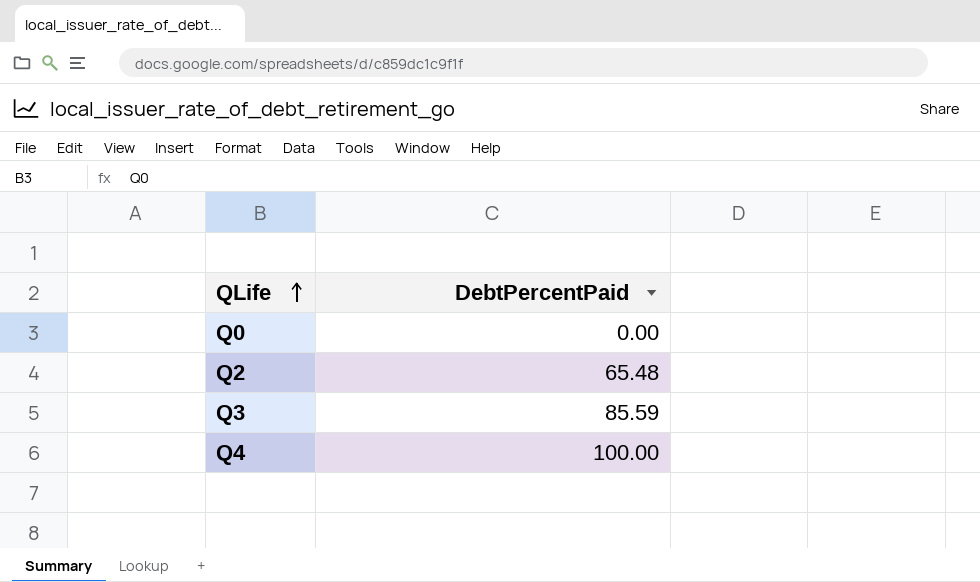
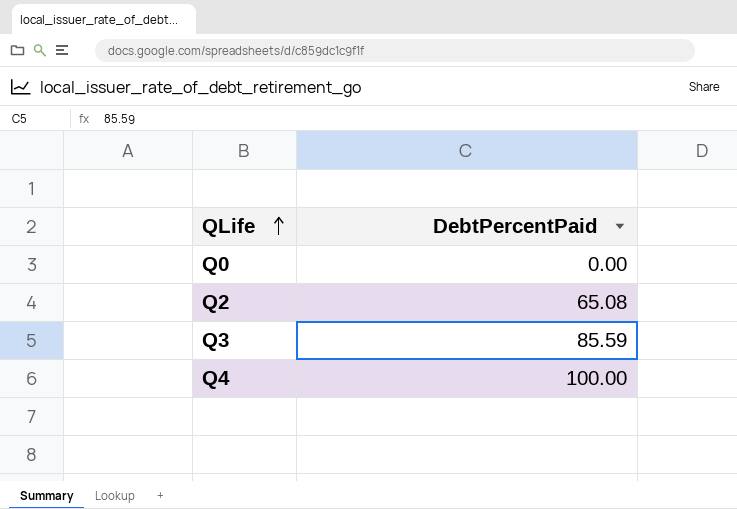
Q2 | DebtPercentPaid: 65.48 -> 65.08

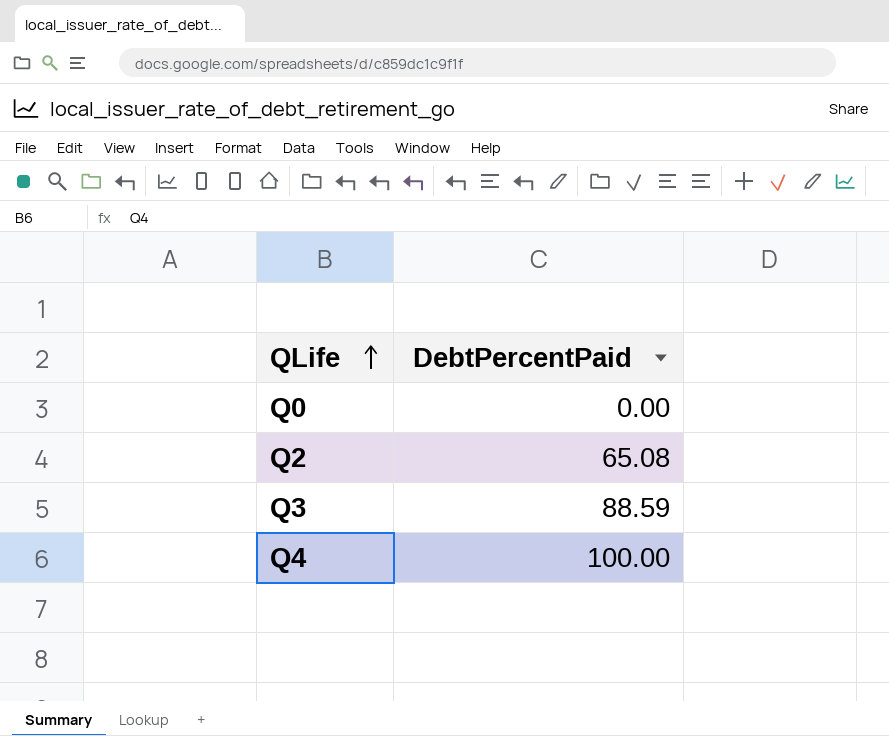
Q3 | DebtPercentPaid: 85.59 -> 88.59

